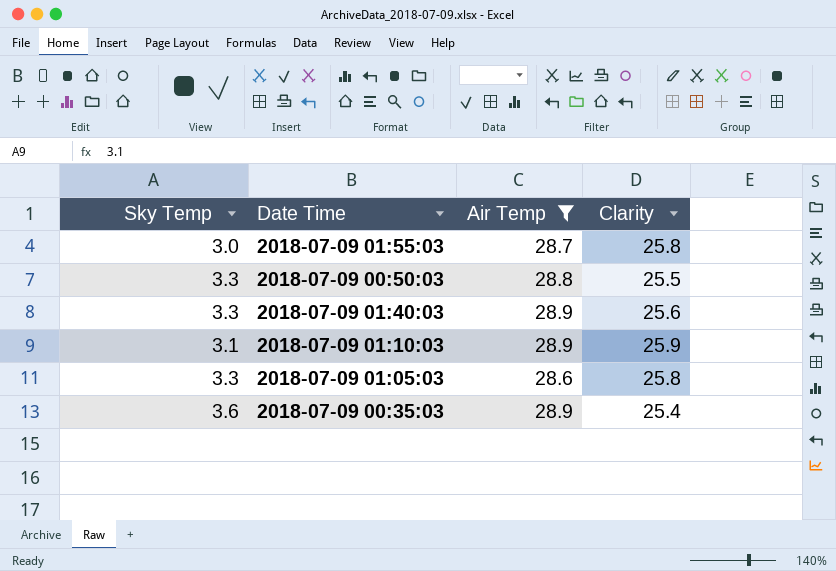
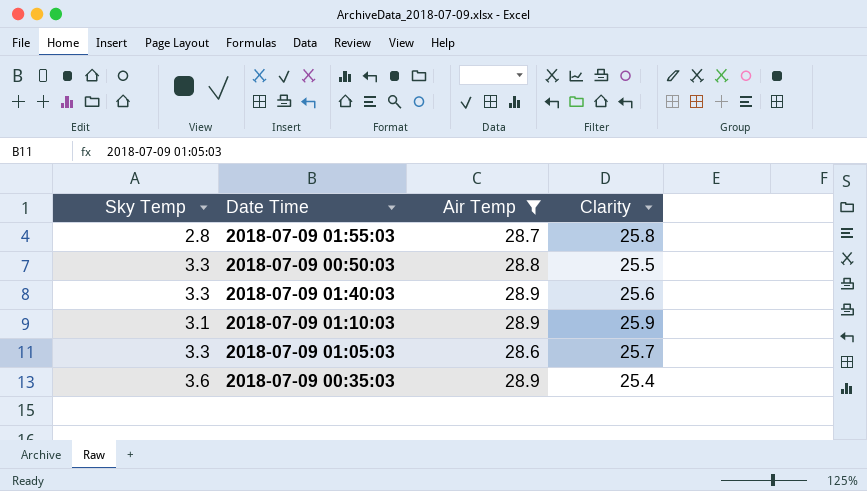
2018-07-09 01:55:03 | Sky Temp: 3.0 -> 2.8
2018-07-09 01:05:03 | Clarity: 25.8 -> 25.7

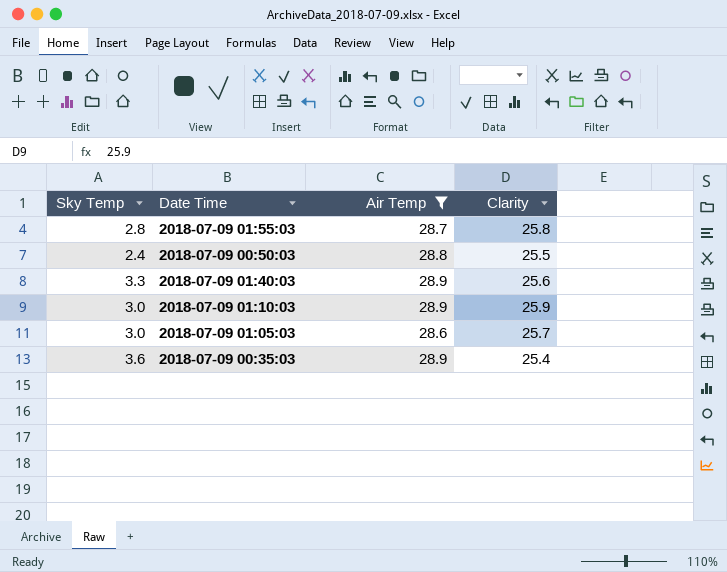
2018-07-09 00:50:03 | Sky Temp: 3.3 -> 2.4
2018-07-09 01:10:03 | Sky Temp: 3.1 -> 3.0
2018-07-09 01:05:03 | Sky Temp: 3.3 -> 3.0

